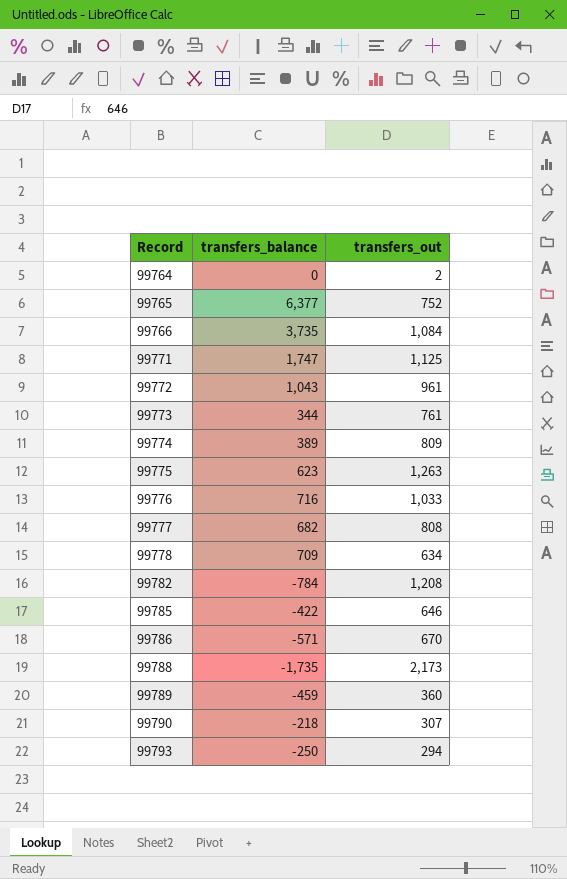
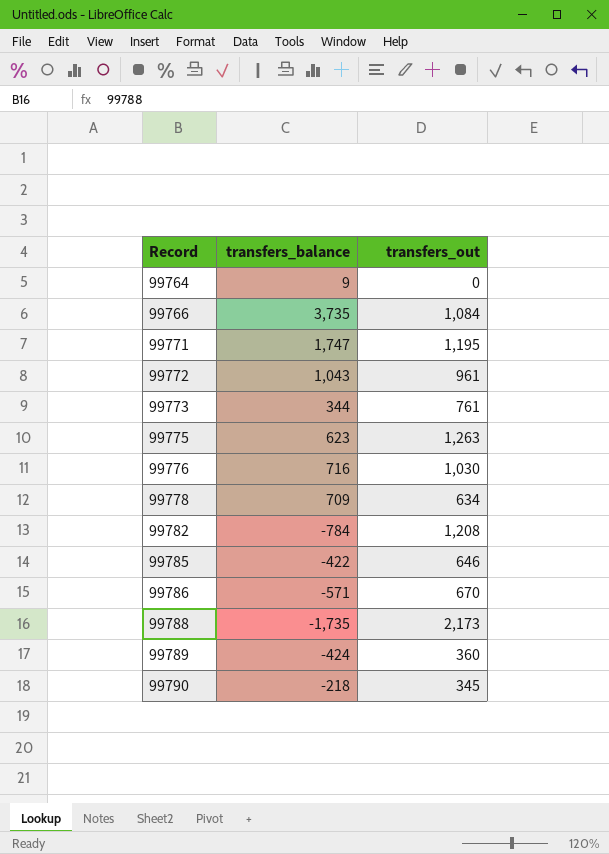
row 99765: 6,377 | 752 -> none
row 99774: 389 | 809 -> none
row 99777: 682 | 808 -> none
row 99793: -250 | 294 -> none
99764 | transfers_balance: 0 -> 9
99764 | transfers_out: 2 -> 0
99771 | transfers_out: 1,125 -> 1,195
99776 | transfers_out: 1,033 -> 1,030
99789 | transfers_balance: -459 -> -424
99790 | transfers_out: 307 -> 345

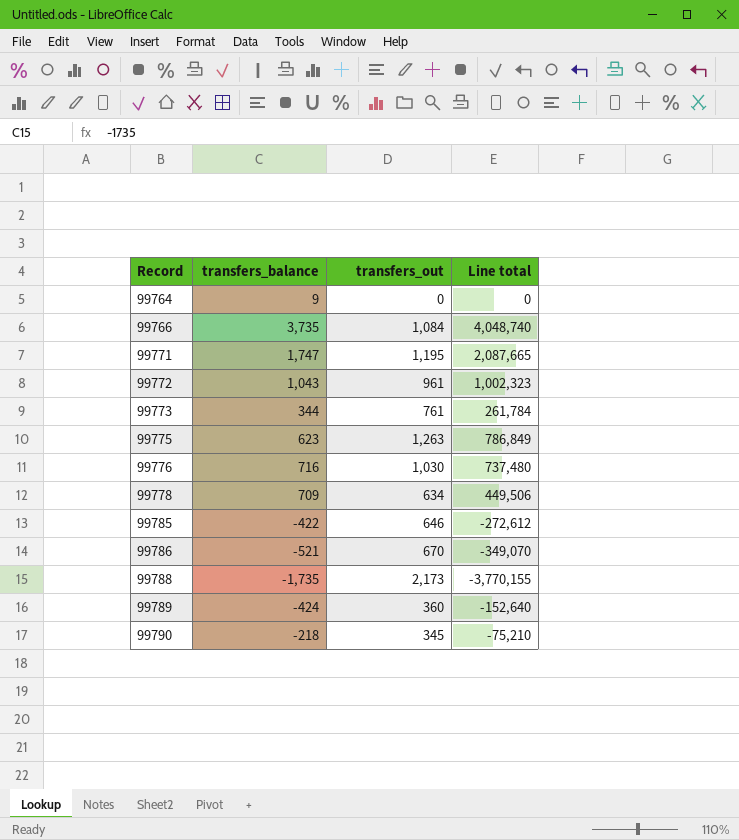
column Line total | formula: none -> [transfers_balance] * [transfers_out]
row 99782: -784 | 1,208 -> none
99786 | transfers_balance: -571 -> -521

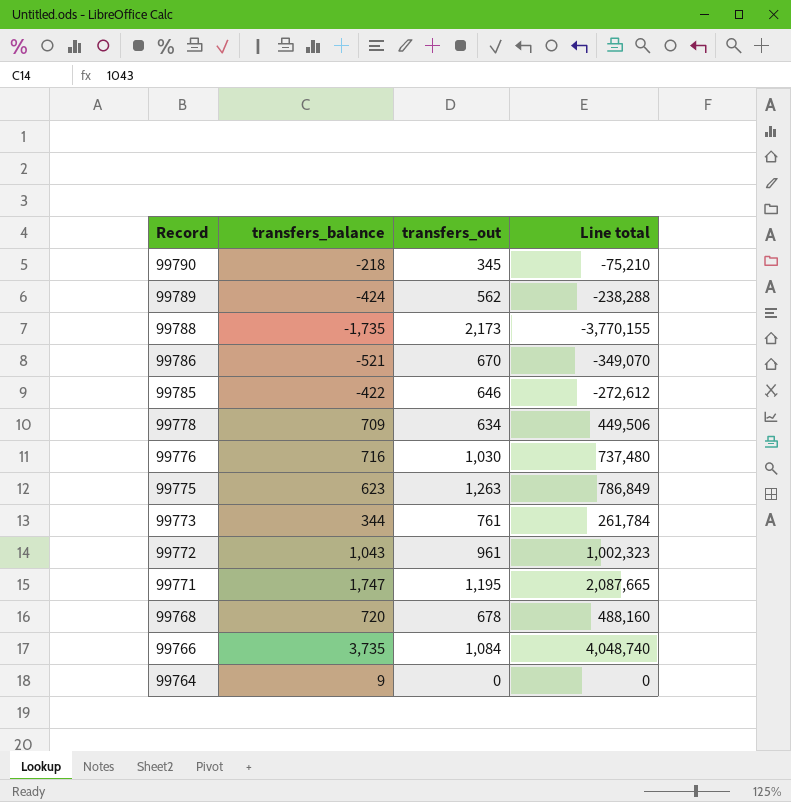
row order: Record ascending -> Record descending
99789 | transfers_out: 360 -> 562
99789 | Line total: -152,640 -> -238,288
row 99768: none -> 720 | 678 | 488,160

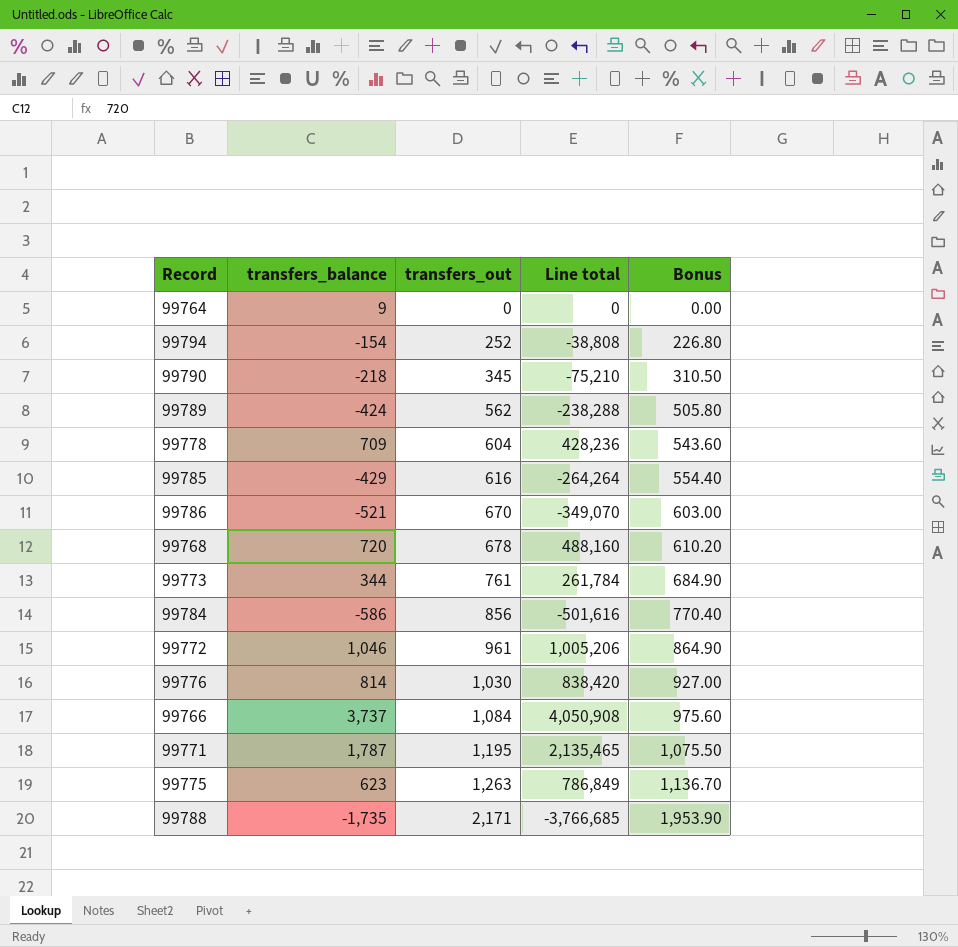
row order: Record descending -> transfers_out ascending
column Bonus | formula: none -> [transfers_out] * 0.9
row 99794: none -> -154 | 252 | -38,808 | 226.80
99778 | transfers_out: 634 -> 604
99778 | Line total: 449,506 -> 428,236
99785 | transfers_balance: -422 -> -429
99785 | transfers_out: 646 -> 616
99785 | Line total: -272,612 -> -264,264
row 99784: none -> -586 | 856 | -501,616 | 770.40
99772 | transfers_balance: 1,043 -> 1,046
99772 | Line total: 1,002,323 -> 1,005,206
99776 | transfers_balance: 716 -> 814
99776 | Line total: 737,480 -> 838,420
99766 | transfers_balance: 3,735 -> 3,737
99766 | Line total: 4,048,740 -> 4,050,908
99771 | transfers_balance: 1,747 -> 1,787
99771 | Line total: 2,087,665 -> 2,135,465
99788 | transfers_out: 2,173 -> 2,171
99788 | Line total: -3,770,155 -> -3,766,685

